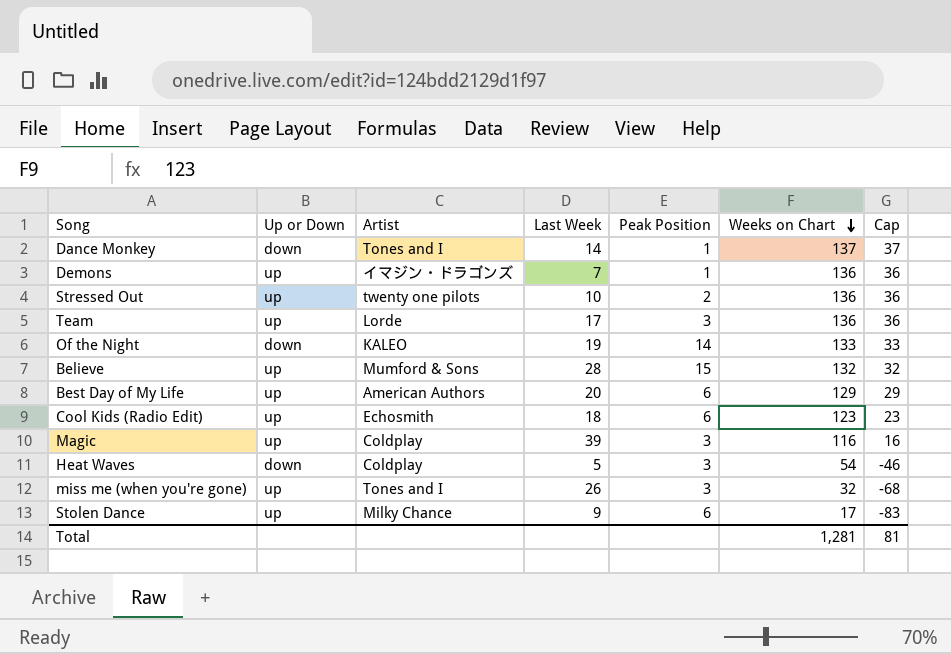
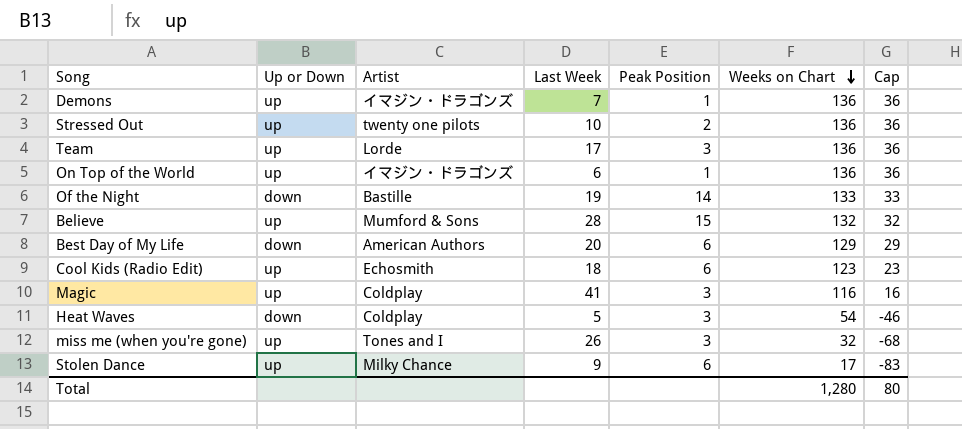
row Dance Monkey: down | Tones and I | 14 | 1 | 137 | 37 -> none
row On Top of the World: none -> up | イマジン・ドラゴンズ | 6 | 1 | 136 | 36
Of the Night | Artist: KALEO -> Bastille
Best Day of My Life | Up or Down: up -> down
Magic | Last Week: 39 -> 41
Total | Weeks on Chart: 1,281 -> 1,280
Total | Cap: 81 -> 80

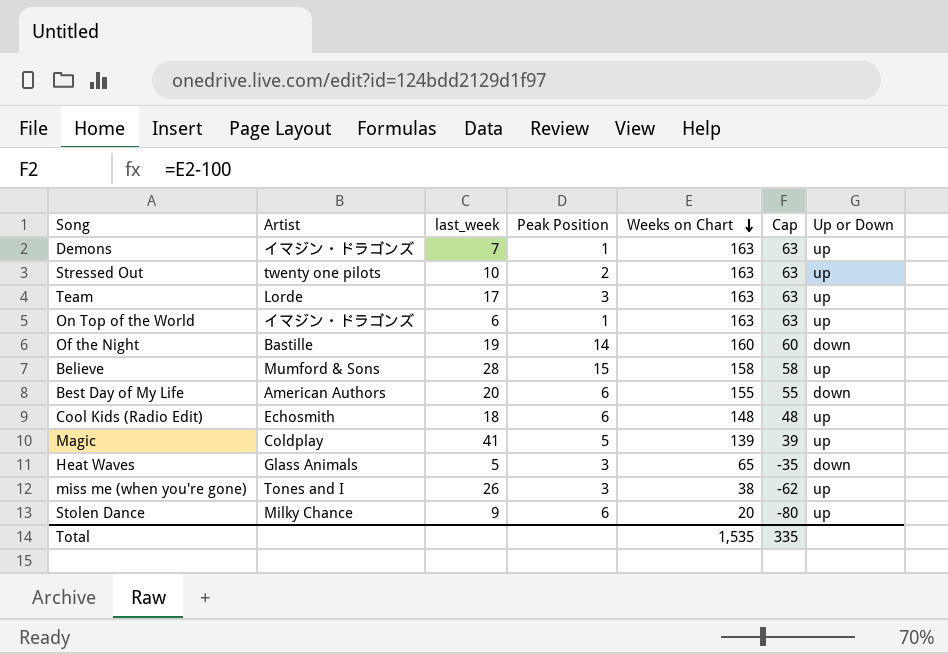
column name: Last Week -> last_week
column Up or Down | position: 2 -> 7
Demons | Weeks on Chart: 136 -> 163
Demons | Cap: 36 -> 63
Stressed Out | Weeks on Chart: 136 -> 163
Stressed Out | Cap: 36 -> 63
Team | Weeks on Chart: 136 -> 163
Team | Cap: 36 -> 63
On Top of the World | Weeks on Chart: 136 -> 163
On Top of the World | Cap: 36 -> 63
Of the Night | Weeks on Chart: 133 -> 160
Of the Night | Cap: 33 -> 60
Believe | Weeks on Chart: 132 -> 158
Believe | Cap: 32 -> 58
Best Day of My Life | Weeks on Chart: 129 -> 155
Best Day of My Life | Cap: 29 -> 55
Cool Kids (Radio Edit) | Weeks on Chart: 123 -> 148
Cool Kids (Radio Edit) | Cap: 23 -> 48
Magic | Peak Position: 3 -> 5
Magic | Weeks on Chart: 116 -> 139
Magic | Cap: 16 -> 39
Heat Waves | Artist: Coldplay -> Glass Animals
Heat Waves | Weeks on Chart: 54 -> 65
Heat Waves | Cap: -46 -> -35
miss me (when you're gone) | Weeks on Chart: 32 -> 38
miss me (when you're gone) | Cap: -68 -> -62
Stolen Dance | Weeks on Chart: 17 -> 20
Stolen Dance | Cap: -83 -> -80
Total | Weeks on Chart: 1,280 -> 1,535
Total | Cap: 80 -> 335

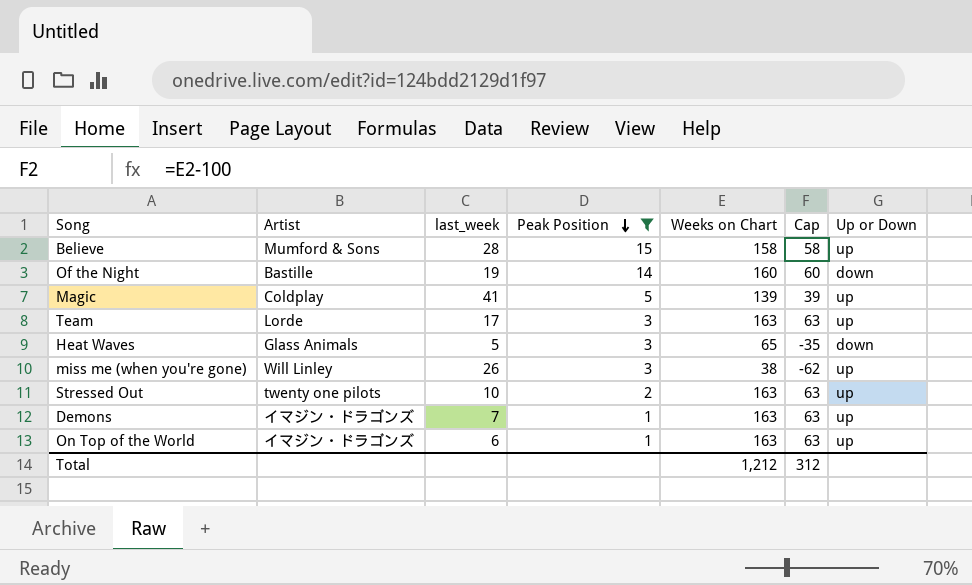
filter: none -> Peak Position != 6
row order: Weeks on Chart descending -> Peak Position descending
miss me (when you're gone) | Artist: Tones and I -> Will Linley
Total | Weeks on Chart: 1,535 -> 1,212
Total | Cap: 335 -> 312

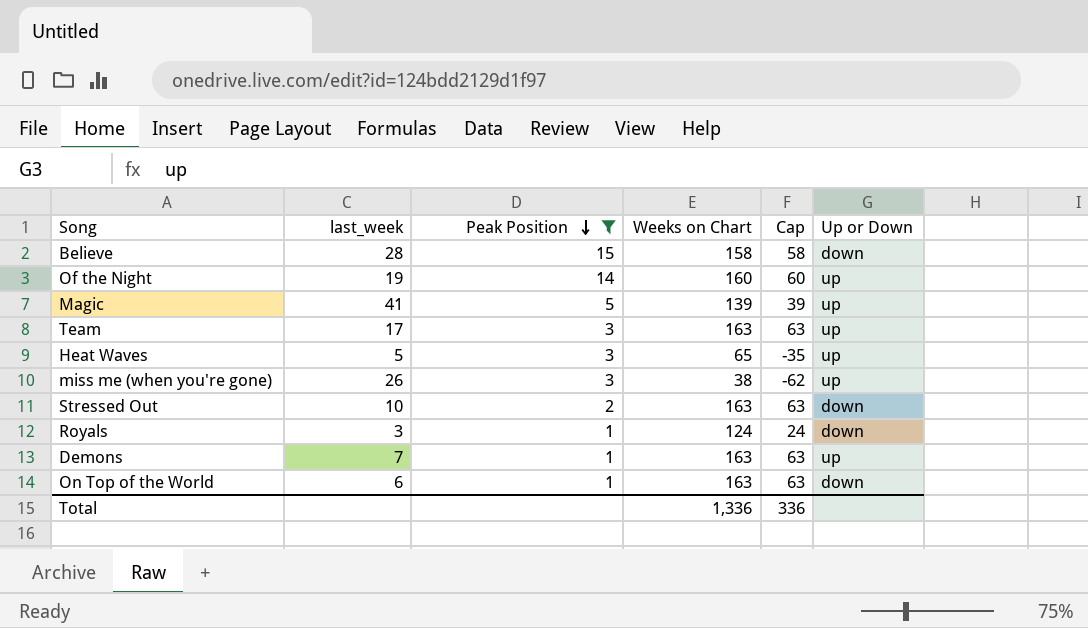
column Artist | position: 2 -> none
Believe | Up or Down: up -> down
Of the Night | Up or Down: down -> up
Heat Waves | Up or Down: down -> up
Stressed Out | Up or Down: up -> down
row Royals: none -> 3 | 1 | 124 | 24 | down
On Top of the World | Up or Down: up -> down
Total | Weeks on Chart: 1,212 -> 1,336
Total | Cap: 312 -> 336

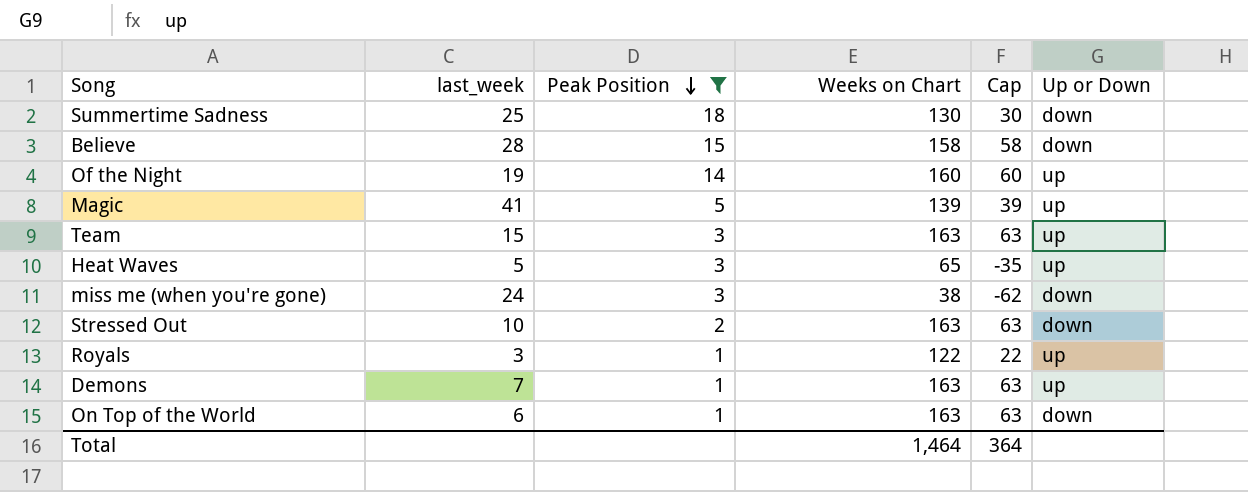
row Summertime Sadness: none -> 25 | 18 | 130 | 30 | down
Team | last_week: 17 -> 15
miss me (when you're gone) | last_week: 26 -> 24
miss me (when you're gone) | Up or Down: up -> down
Royals | Weeks on Chart: 124 -> 122
Royals | Cap: 24 -> 22
Royals | Up or Down: down -> up
Total | Weeks on Chart: 1,336 -> 1,464
Total | Cap: 336 -> 364

